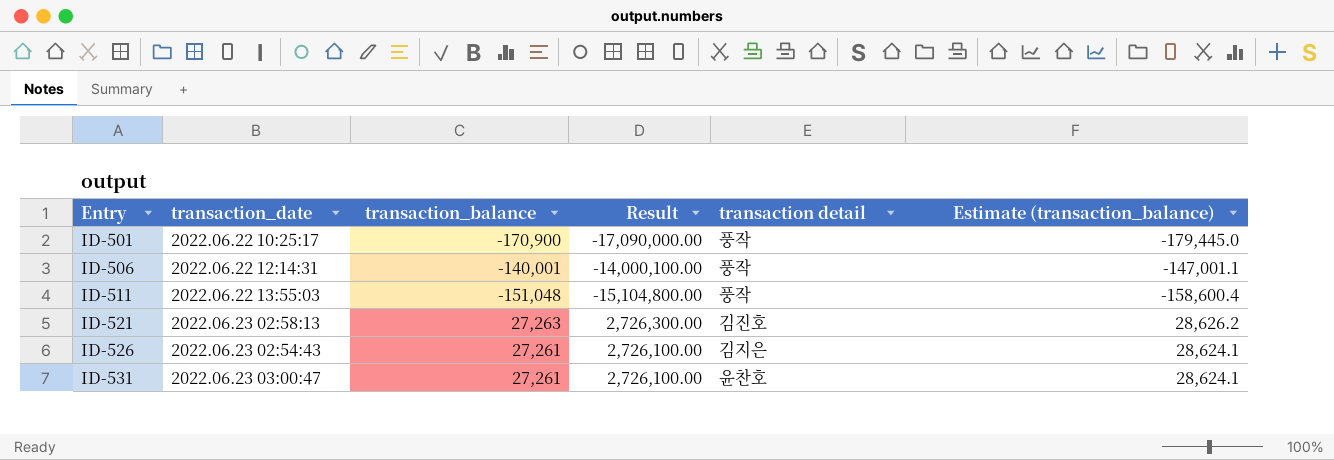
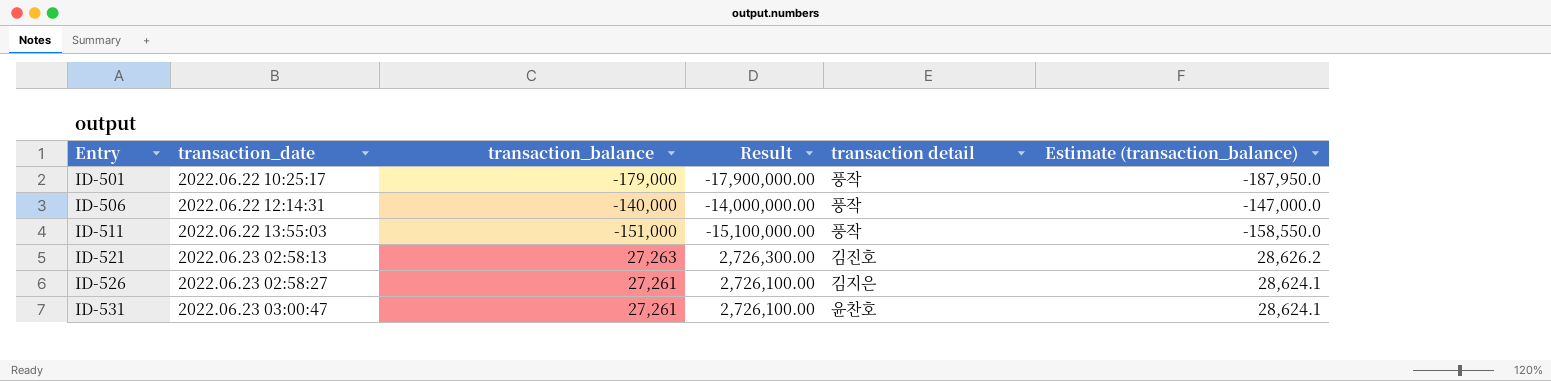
ID-501 | transaction_balance: -170,900 -> -179,000
ID-501 | Result: -17,090,000.00 -> -17,900,000.00
ID-501 | Estimate (transaction_balance): -179,445.0 -> -187,950.0
ID-506 | transaction_balance: -140,001 -> -140,000
ID-506 | Result: -14,000,100.00 -> -14,000,000.00
ID-506 | Estimate (transaction_balance): -147,001.1 -> -147,000.0
ID-511 | transaction_balance: -151,048 -> -151,000
ID-511 | Result: -15,104,800.00 -> -15,100,000.00
ID-511 | Estimate (transaction_balance): -158,600.4 -> -158,550.0
ID-526 | transaction_date: 2022.06.23 02:54:43 -> 2022.06.23 02:58:27

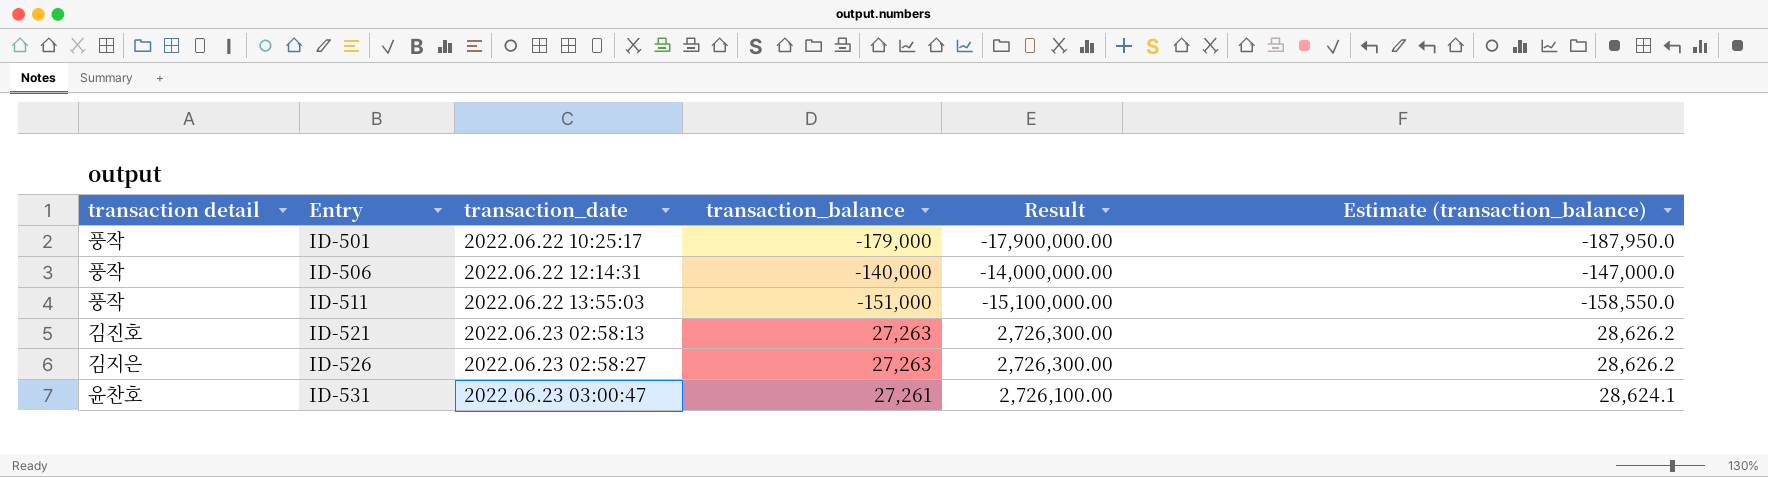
column transaction detail | position: 5 -> 1
ID-526 | transaction_balance: 27,261 -> 27,263
ID-526 | Result: 2,726,100.00 -> 2,726,300.00
ID-526 | Estimate (transaction_balance): 28,624.1 -> 28,626.2

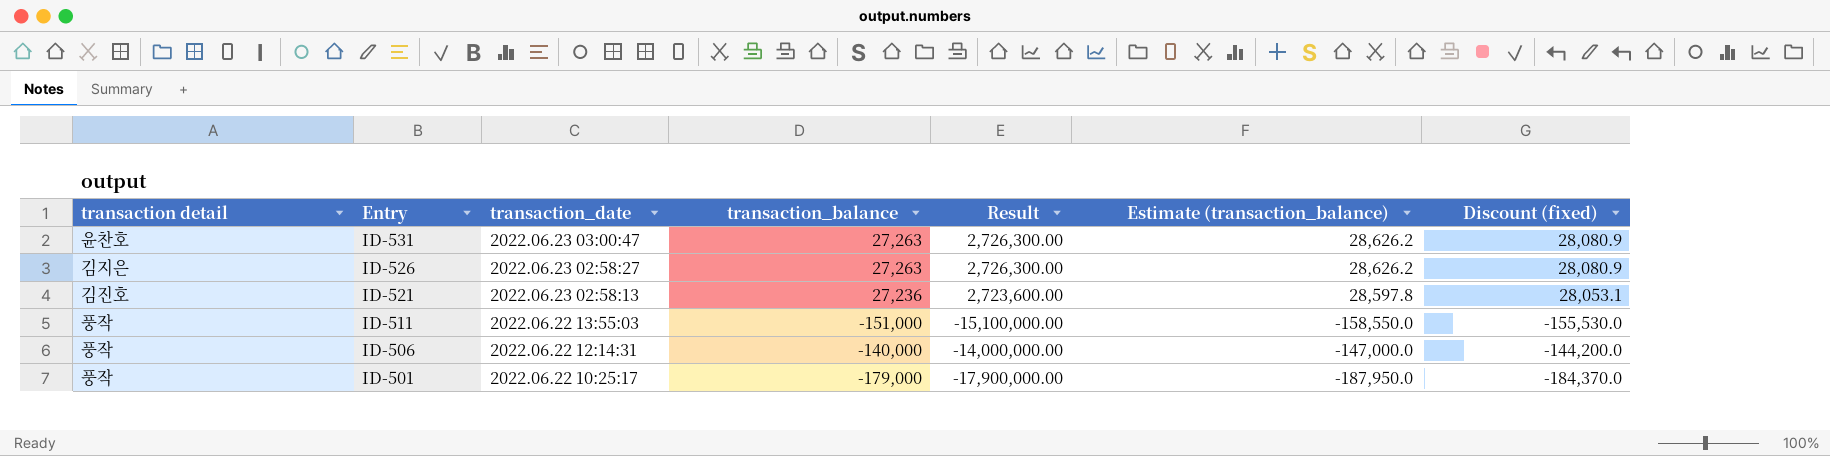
row order: Entry ascending -> Entry descending
column Discount (fixed) | formula: none -> [transaction_balance] * 1.03
ID-531 | transaction_balance: 27,261 -> 27,263
ID-531 | Result: 2,726,100.00 -> 2,726,300.00
ID-531 | Estimate (transaction_balance): 28,624.1 -> 28,626.2
ID-521 | transaction_balance: 27,263 -> 27,236
ID-521 | Result: 2,726,300.00 -> 2,723,600.00
ID-521 | Estimate (transaction_balance): 28,626.2 -> 28,597.8

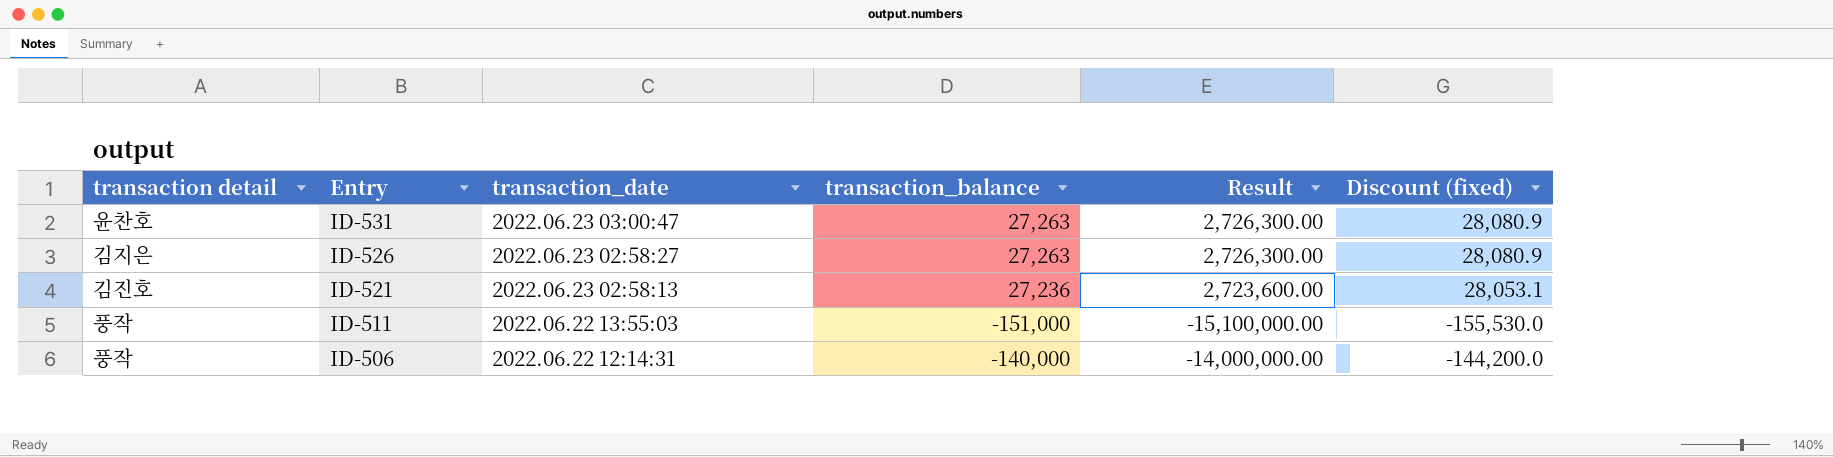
column Estimate (transaction_balance) | formula: [transaction_balance] * 1.05 -> none
row ID-501: 풍작 | 2022.06.22 10:25:17 | -179,000 | -17,900,000.00 | -187,950.0 | -184,370.0 -> none

